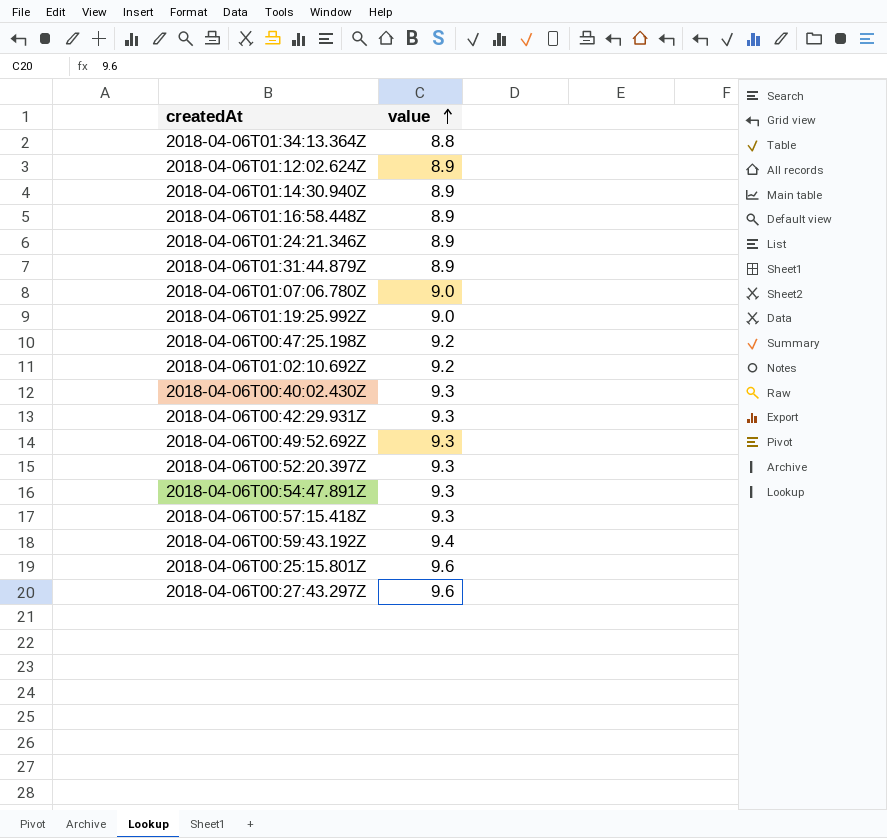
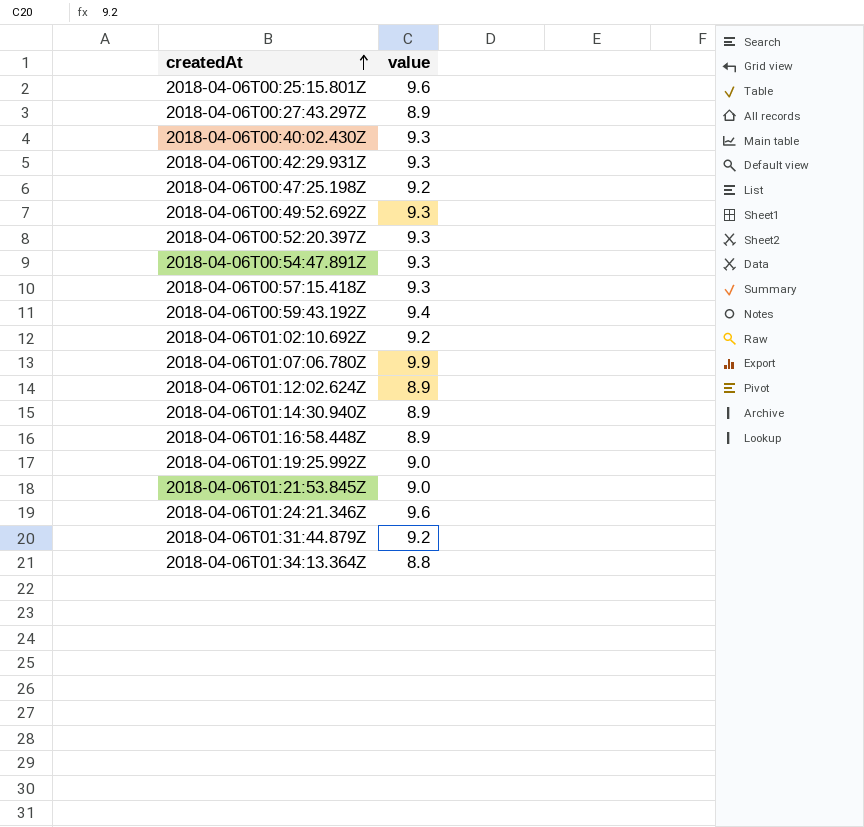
row order: value ascending -> createdAt ascending
2018-04-06T00:27:43.297Z | value: 9.6 -> 8.9
2018-04-06T01:07:06.780Z | value: 9.0 -> 9.9
row 2018-04-06T01:21:53.845Z: none -> 9.0
2018-04-06T01:24:21.346Z | value: 8.9 -> 9.6
2018-04-06T01:31:44.879Z | value: 8.9 -> 9.2

